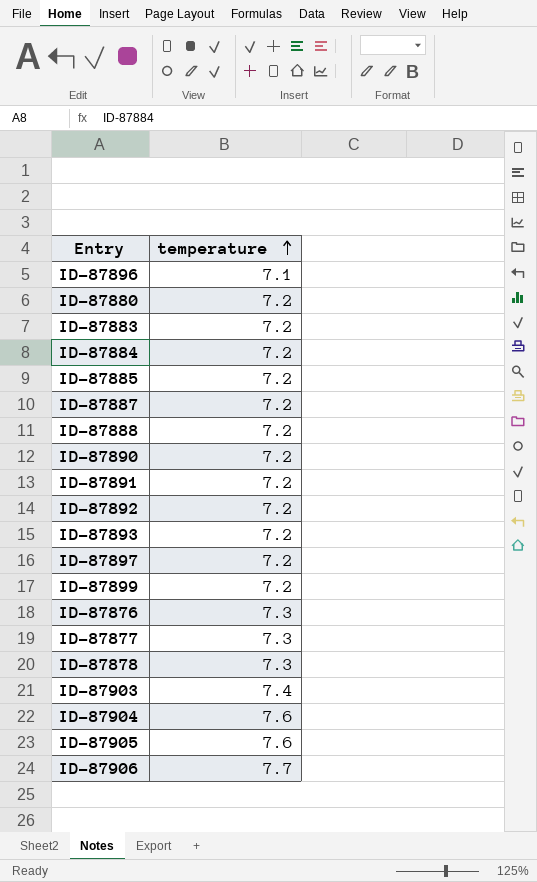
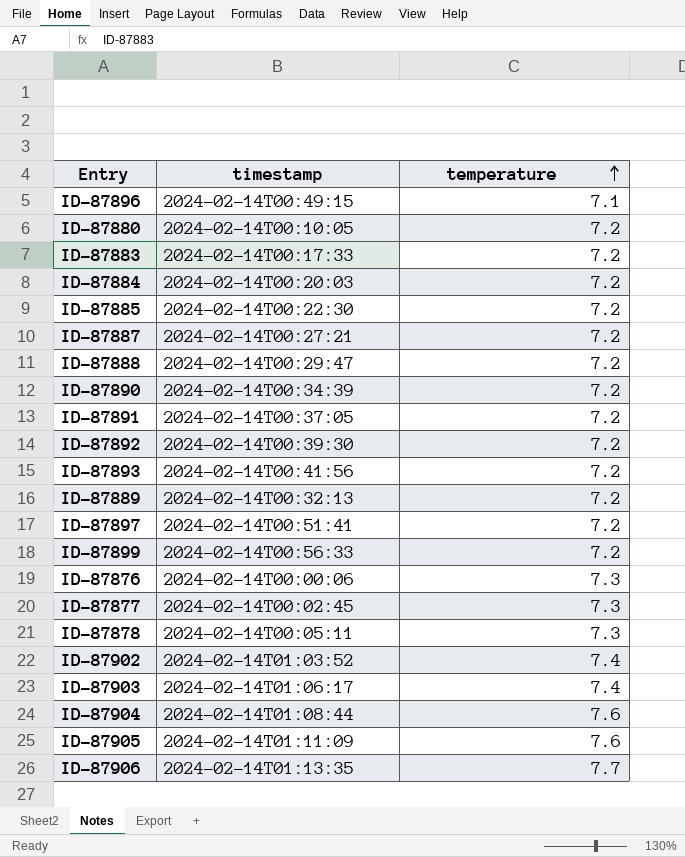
column timestamp | position: none -> 2
row ID-87889: none -> 2024-02-14T00:32:13 | 7.2
row ID-87902: none -> 2024-02-14T01:03:52 | 7.4

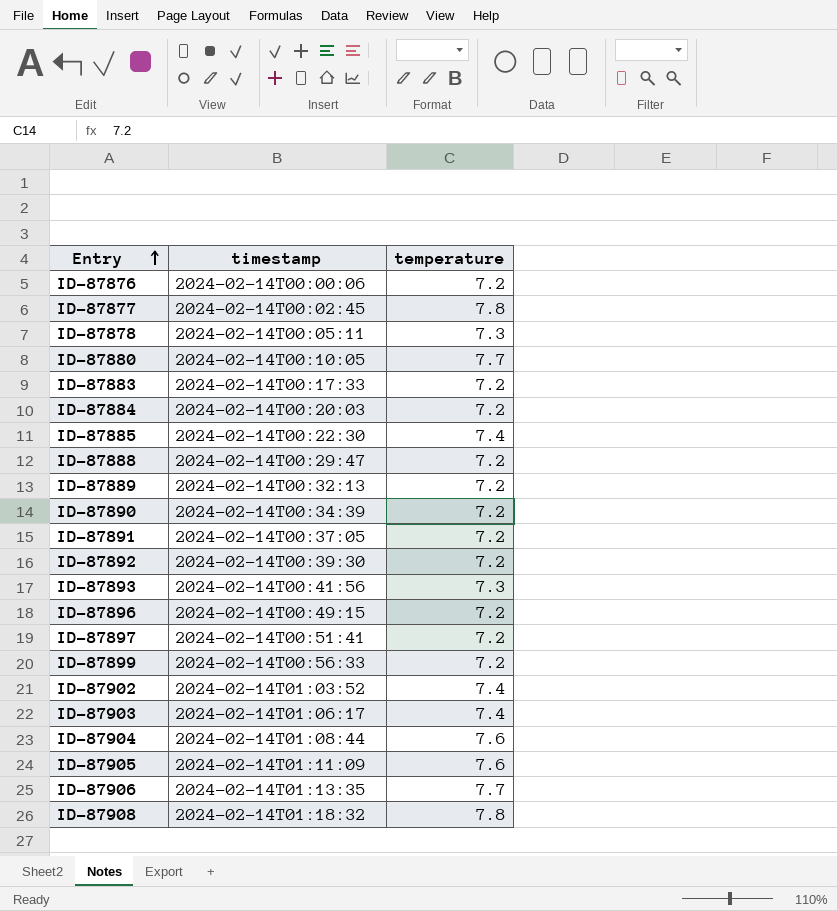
row order: temperature ascending -> Entry ascending
row ID-87887: 2024-02-14T00:27:21 | 7.2 -> none
ID-87876 | temperature: 7.3 -> 7.2
ID-87877 | temperature: 7.3 -> 7.8
ID-87880 | temperature: 7.2 -> 7.7
ID-87885 | temperature: 7.2 -> 7.4
ID-87893 | temperature: 7.2 -> 7.3
ID-87896 | temperature: 7.1 -> 7.2
row ID-87908: none -> 2024-02-14T01:18:32 | 7.8

